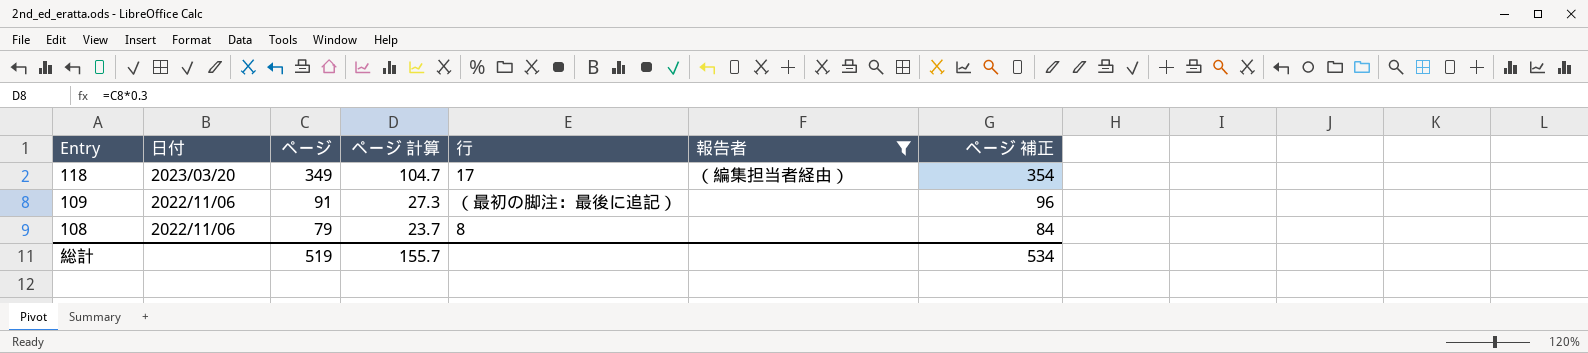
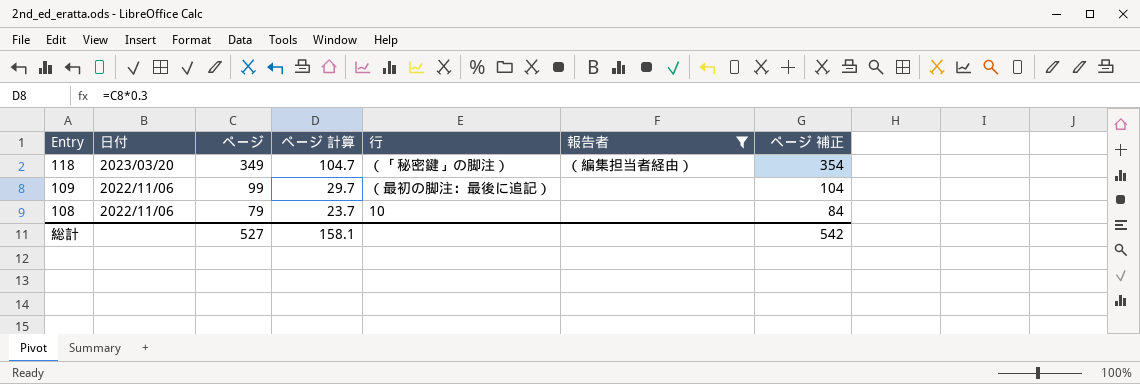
118 | 行: 17 -> （「秘密鍵」の脚注）
109 | ページ: 91 -> 99
109 | ページ 計算: 27.3 -> 29.7
109 | ページ 補正: 96 -> 104
108 | 行: 8 -> 10
総計 | ページ: 519 -> 527
総計 | ページ 計算: 155.7 -> 158.1
総計 | ページ 補正: 534 -> 542

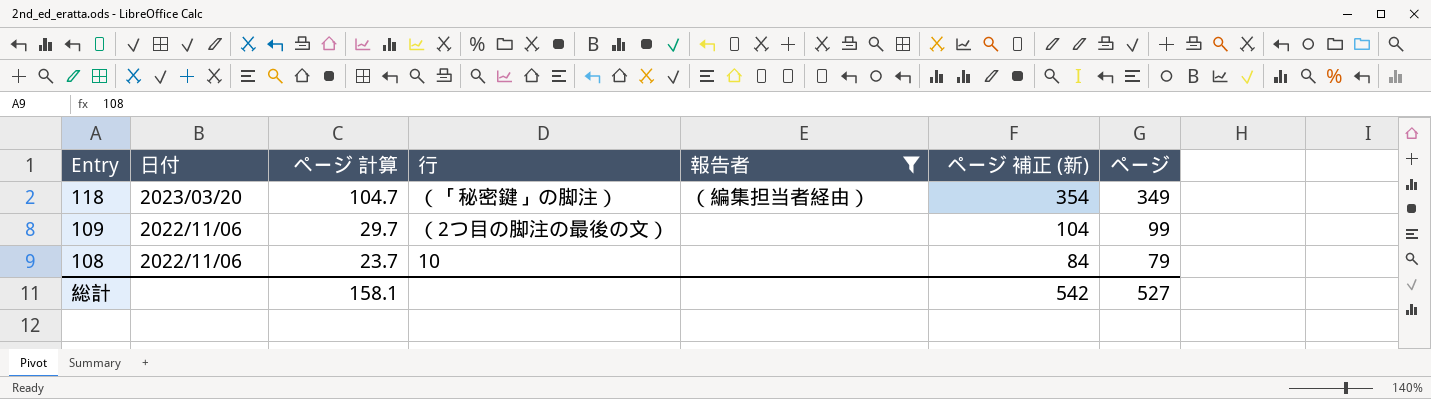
column name: ページ 補正 -> ページ 補正 (新)
column ページ | position: 3 -> 7
109 | 行: （最初の脚注：最後に追記） -> （2つ目の脚注の最後の文）

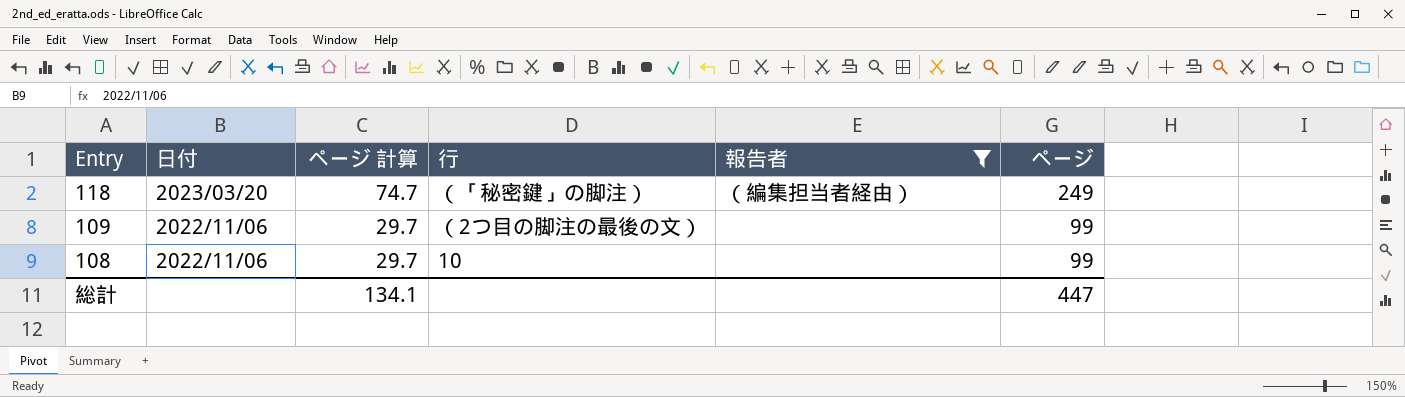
column ページ 補正 (新) | formula: [ページ] + 5 -> none
118 | ページ 計算: 104.7 -> 74.7
118 | ページ: 349 -> 249
108 | ページ 計算: 23.7 -> 29.7
108 | ページ: 79 -> 99
総計 | ページ 計算: 158.1 -> 134.1
総計 | ページ: 527 -> 447

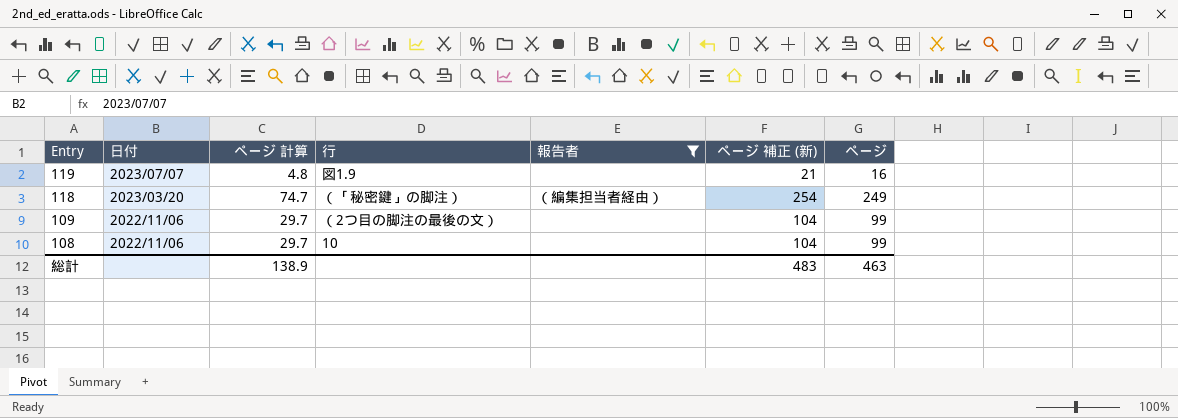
column ページ 補正 (新) | formula: none -> [ページ] + 5
row 119: none -> 2023/07/07 | 4.8 | 図1.9 | none | 21 | 16
総計 | ページ 計算: 134.1 -> 138.9
総計 | ページ: 447 -> 463

